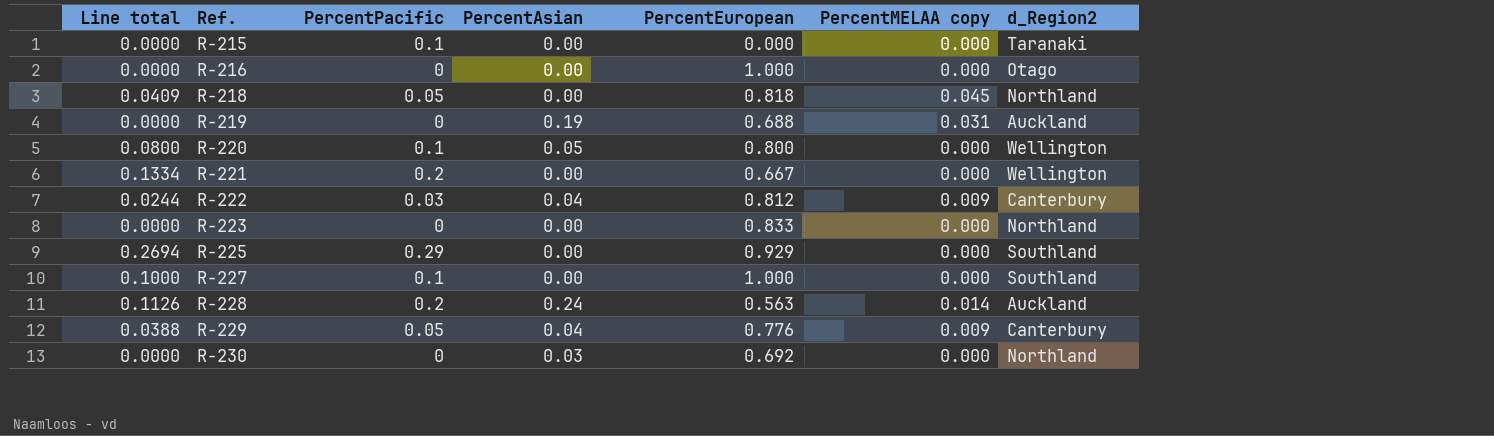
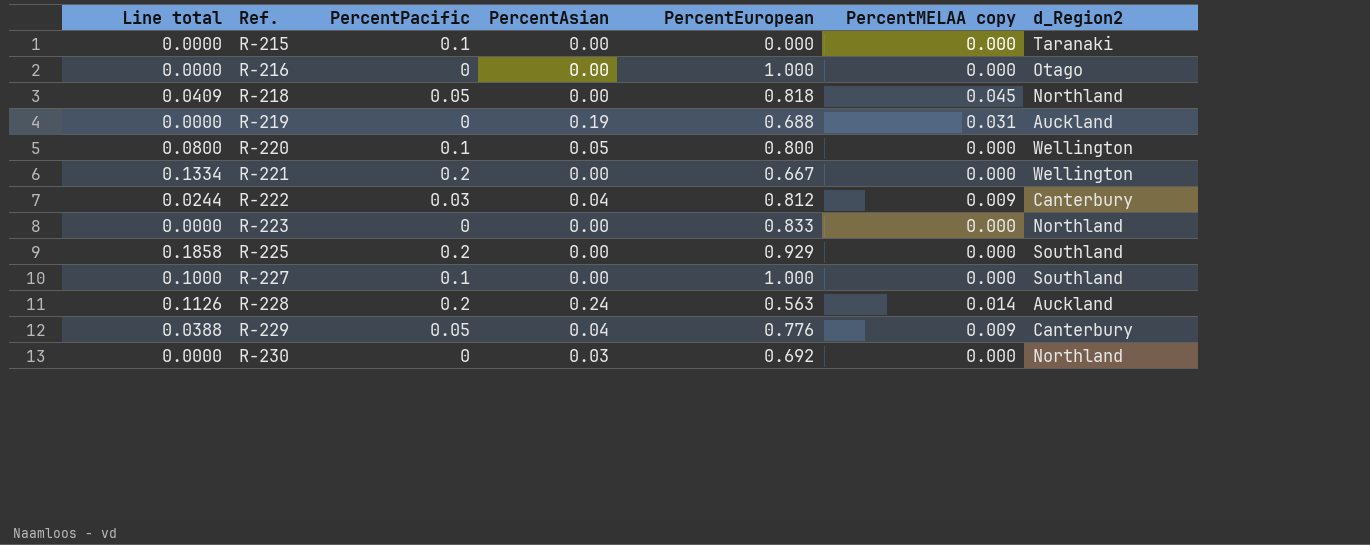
R-225 | Line total: 0.2694 -> 0.1858
R-225 | PercentPacific: 0.29 -> 0.2

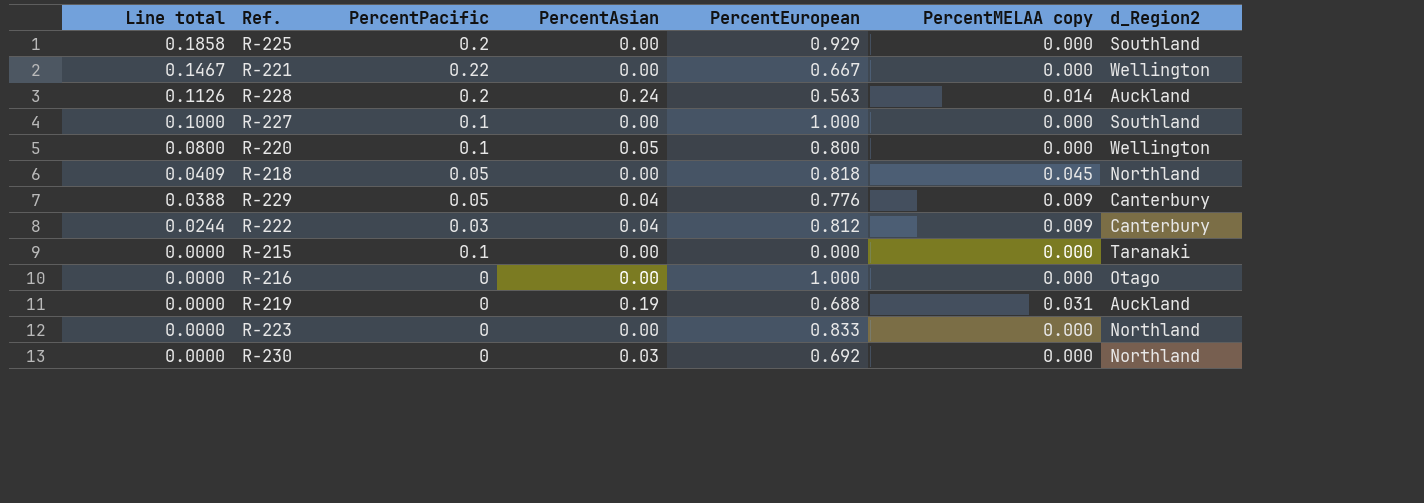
row order: Ref. ascending -> Line total descending
R-221 | Line total: 0.1334 -> 0.1467
R-221 | PercentPacific: 0.2 -> 0.22

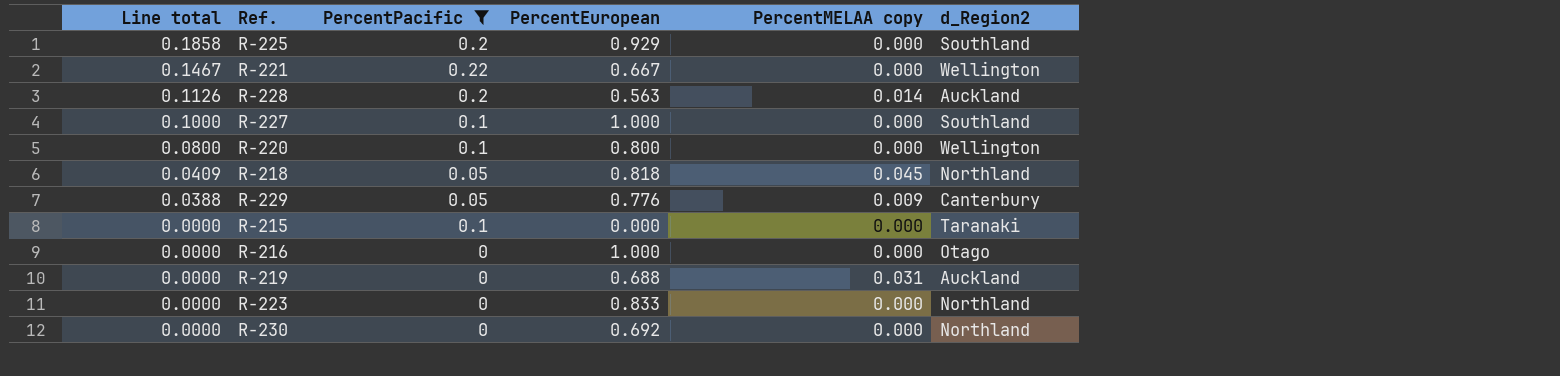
filter: none -> PercentPacific != 0.03
column PercentAsian | position: 4 -> none

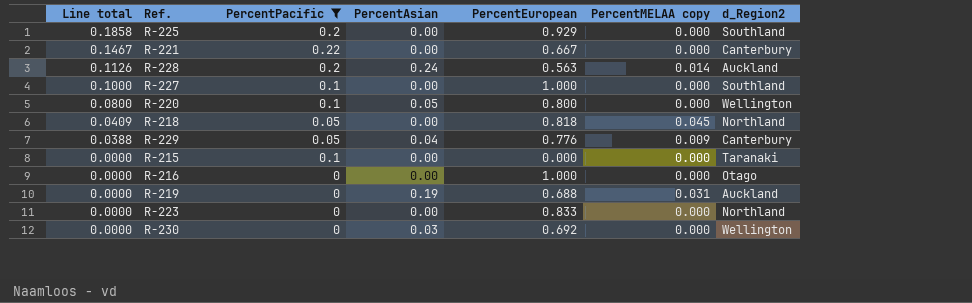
column PercentAsian | position: none -> 4
R-221 | d_Region2: Wellington -> Canterbury
R-230 | d_Region2: Northland -> Wellington

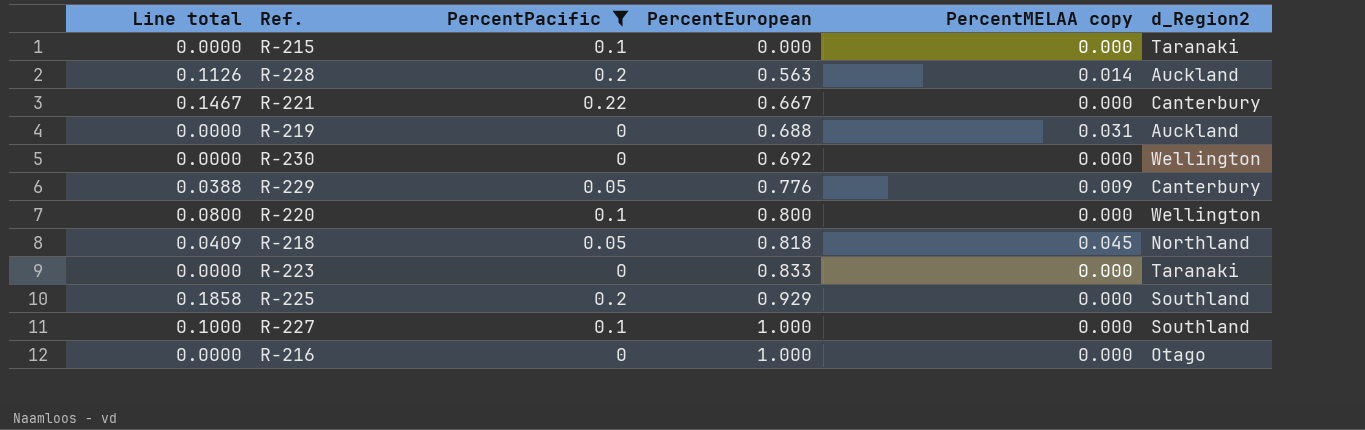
row order: Line total descending -> PercentEuropean ascending
column PercentAsian | position: 4 -> none
R-223 | d_Region2: Northland -> Taranaki

